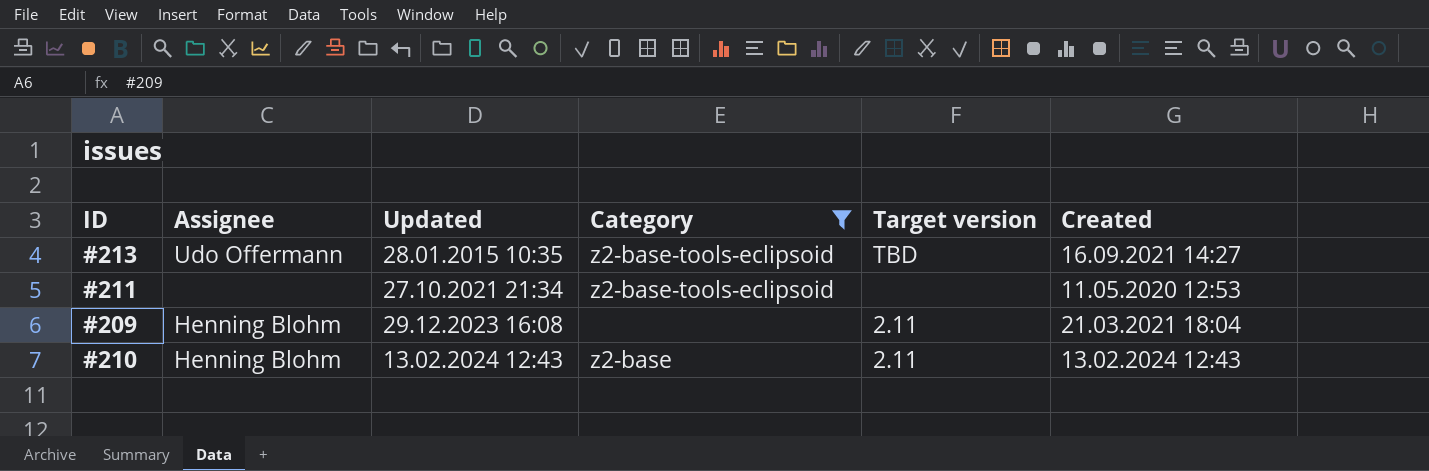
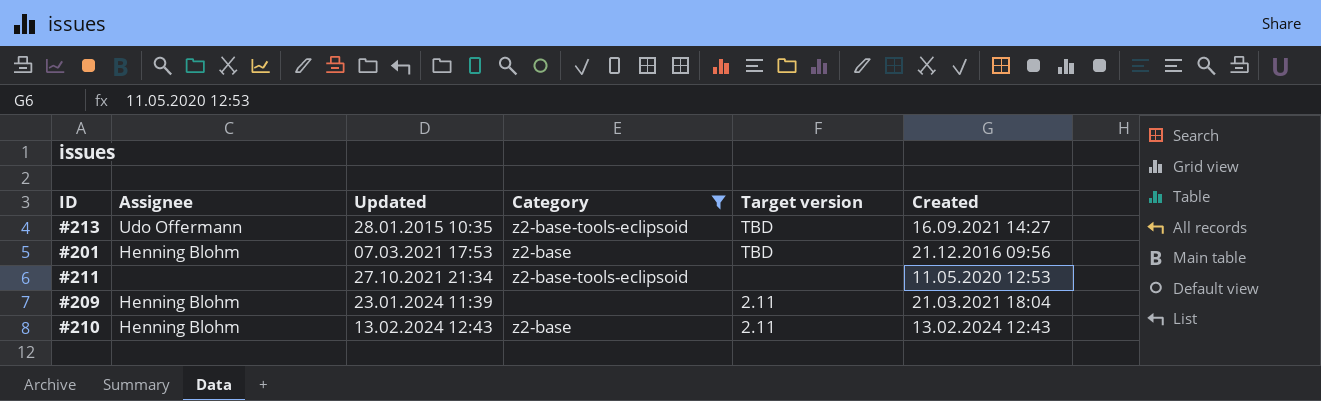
row #201: none -> Henning Blohm | 07.03.2021 17:53 | z2-base | TBD | 21.12.2016 09:56
#209 | Updated: 29.12.2023 16:08 -> 23.01.2024 11:39

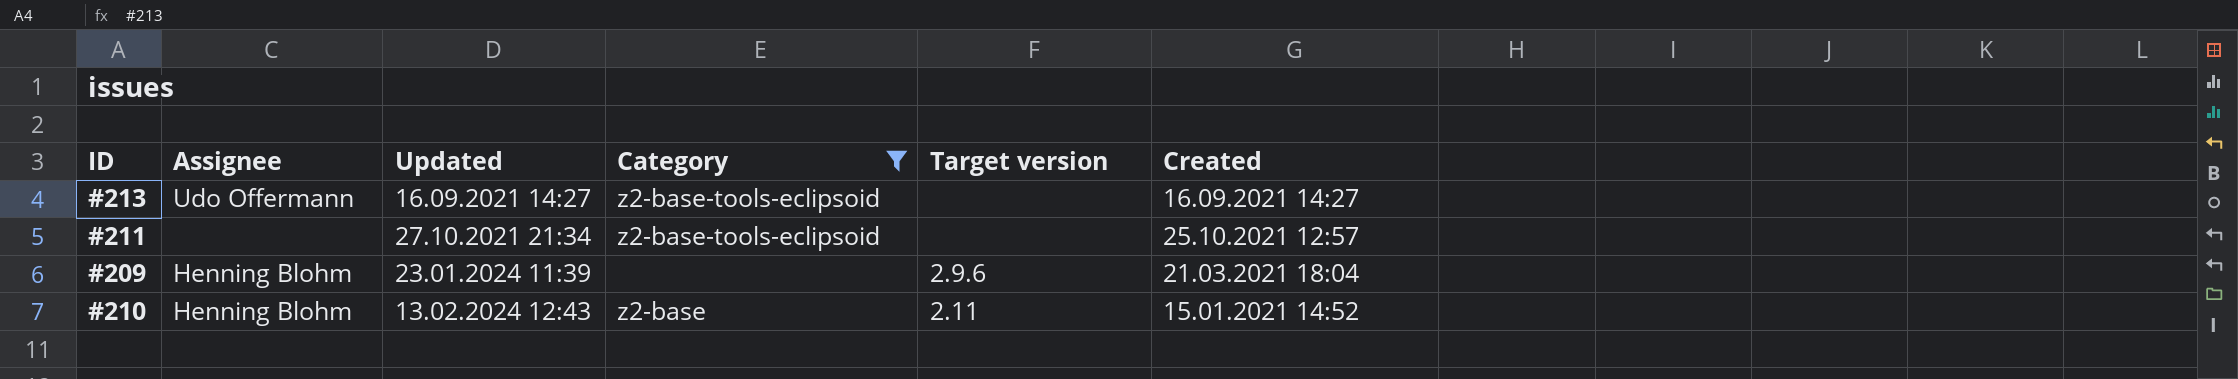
row #201: Henning Blohm | 07.03.2021 17:53 | z2-base | TBD | 21.12.2016 09:56 -> none
#213 | Updated: 28.01.2015 10:35 -> 16.09.2021 14:27
#213 | Target version: TBD -> none
#211 | Created: 11.05.2020 12:53 -> 25.10.2021 12:57
#209 | Target version: 2.11 -> 2.9.6
#210 | Created: 13.02.2024 12:43 -> 15.01.2021 14:52

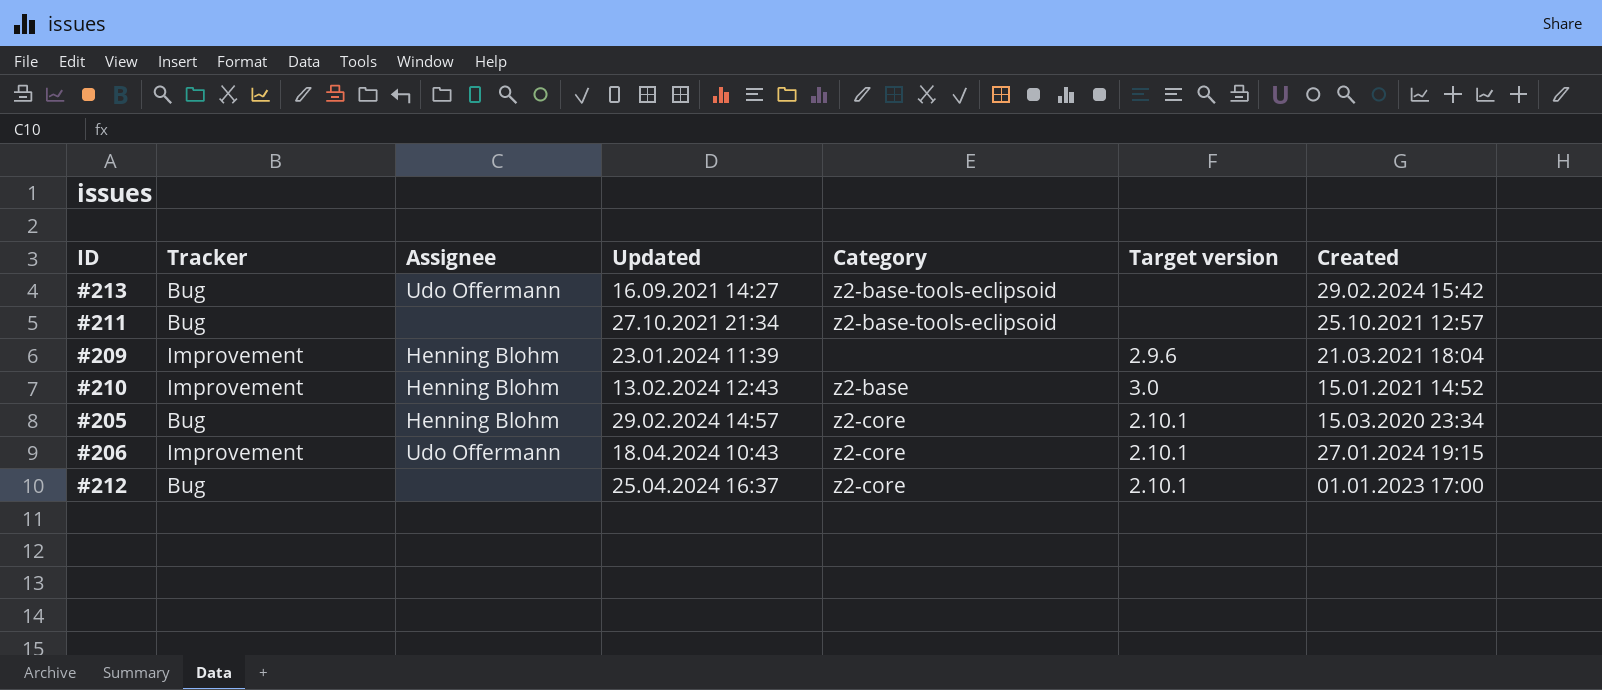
filter: Category != z2-core -> none
column Tracker | position: none -> 2
#213 | Created: 16.09.2021 14:27 -> 29.02.2024 15:42
#210 | Target version: 2.11 -> 3.0

